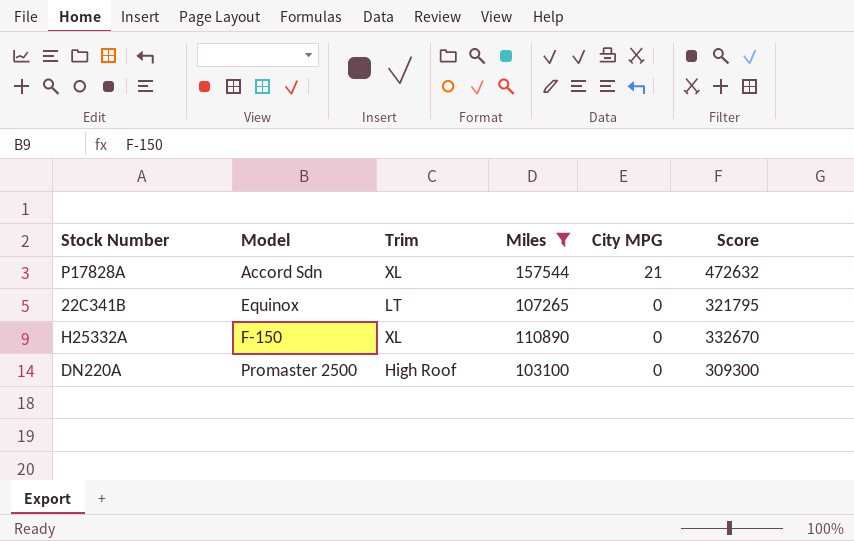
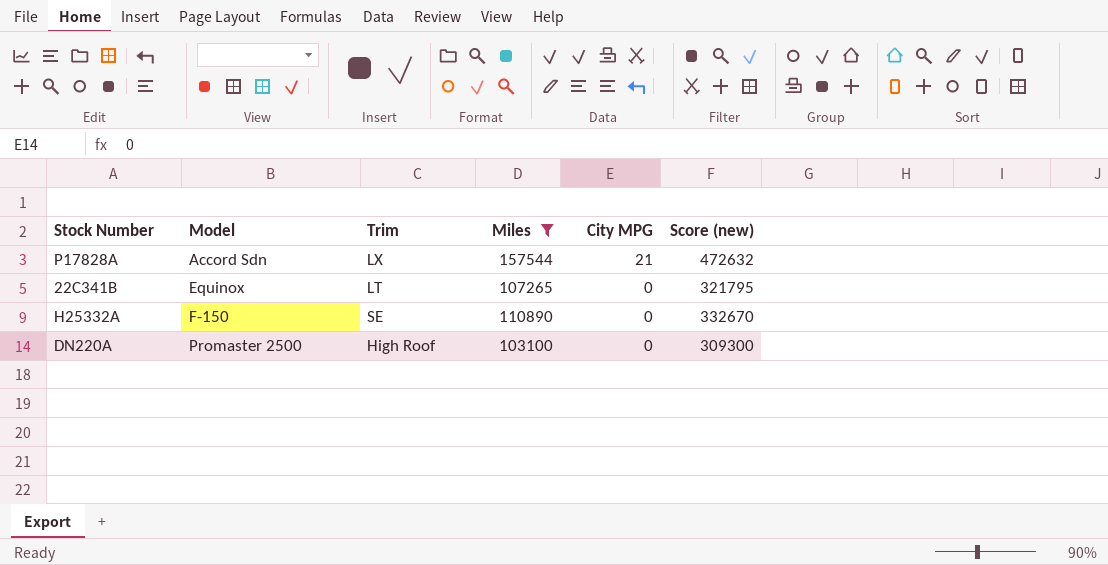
column name: Score -> Score (new)
P17828A | Trim: XL -> LX
H25332A | Trim: XL -> SE

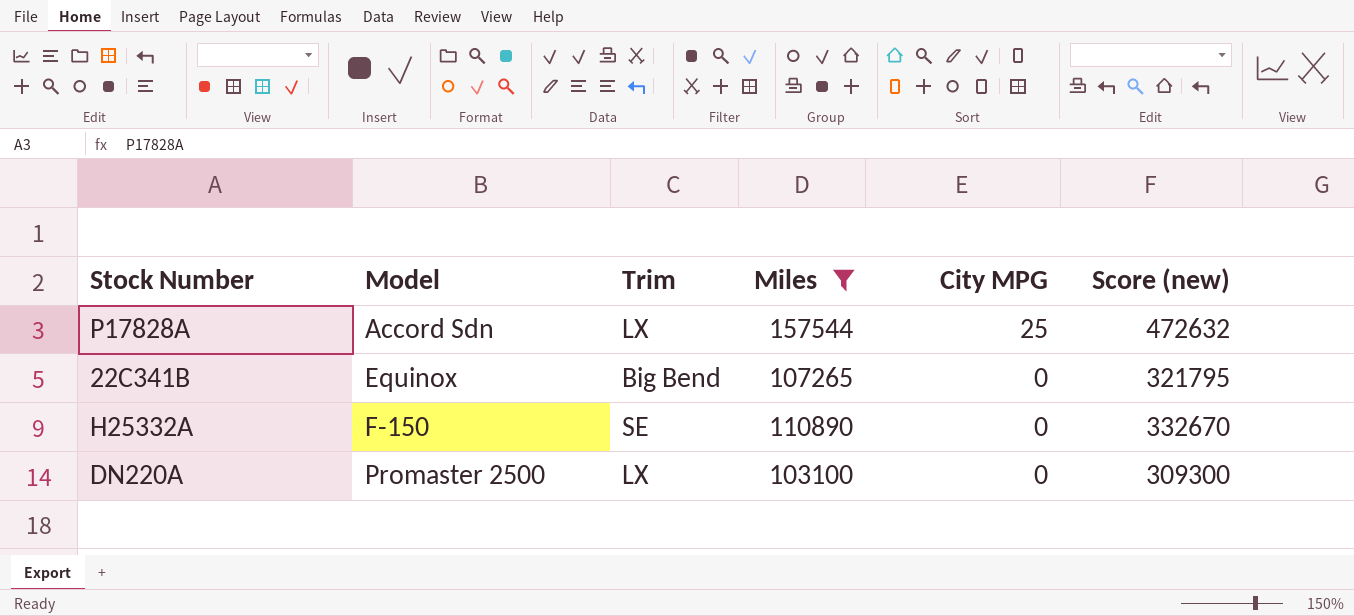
P17828A | City MPG: 21 -> 25
22C341B | Trim: LT -> Big Bend
DN220A | Trim: High Roof -> LX

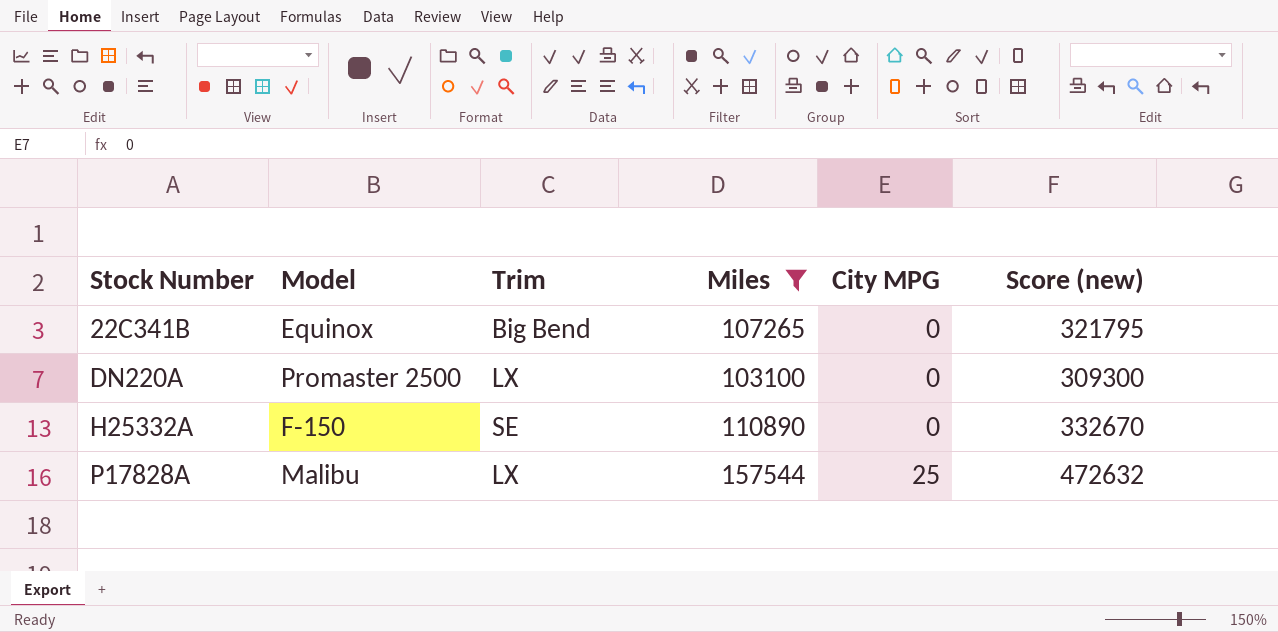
row order: Model ascending -> Stock Number ascending
P17828A | Model: Accord Sdn -> Malibu

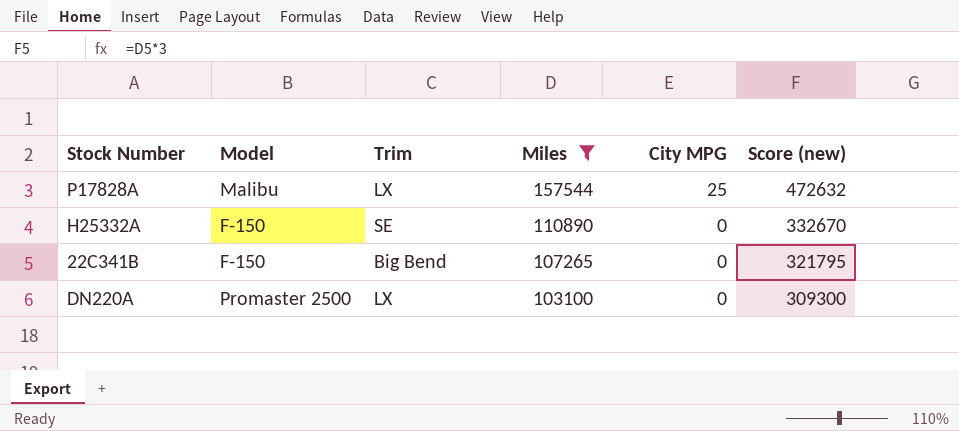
row order: Stock Number ascending -> Miles descending
22C341B | Model: Equinox -> F-150

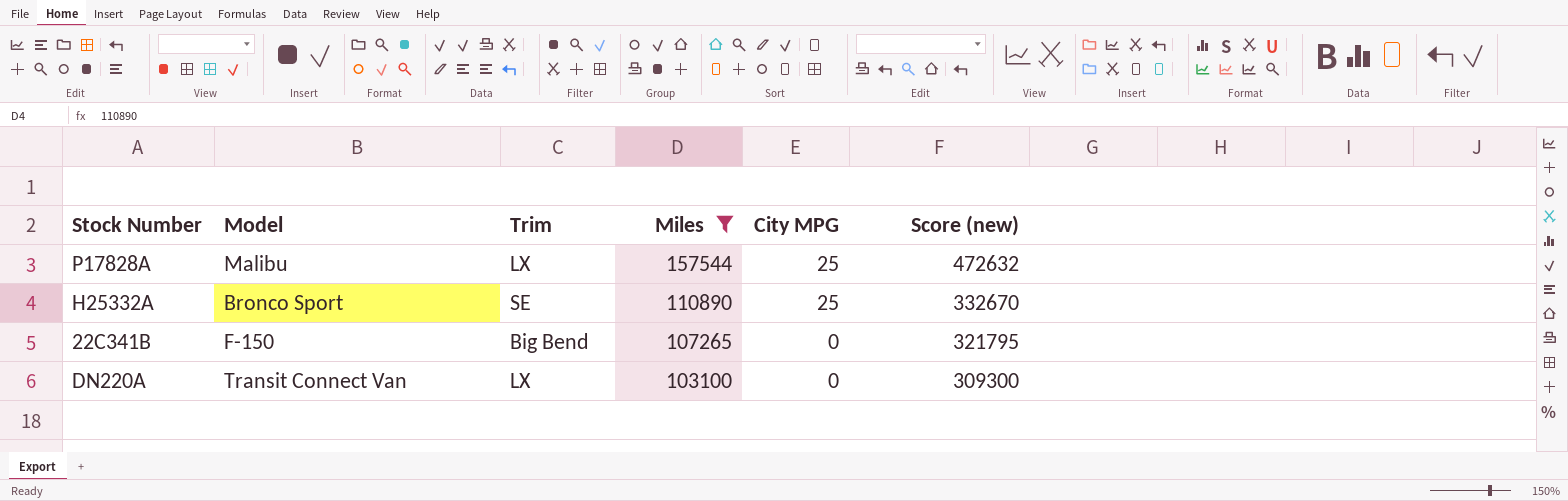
H25332A | Model: F-150 -> Bronco Sport
H25332A | City MPG: 0 -> 25
DN220A | Model: Promaster 2500 -> Transit Connect Van

